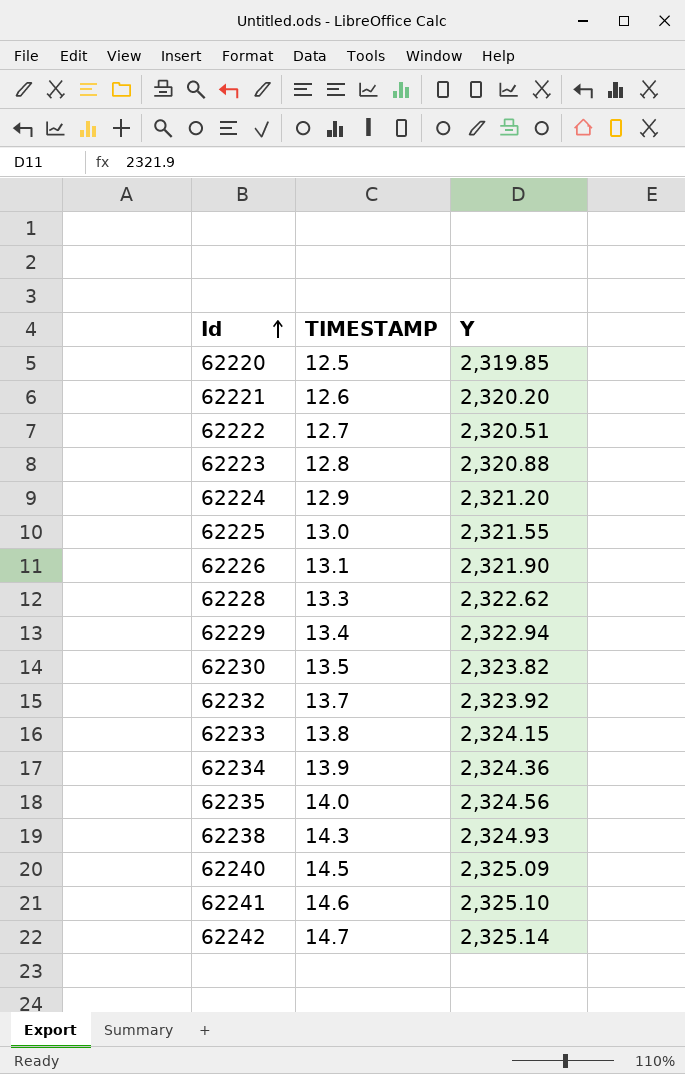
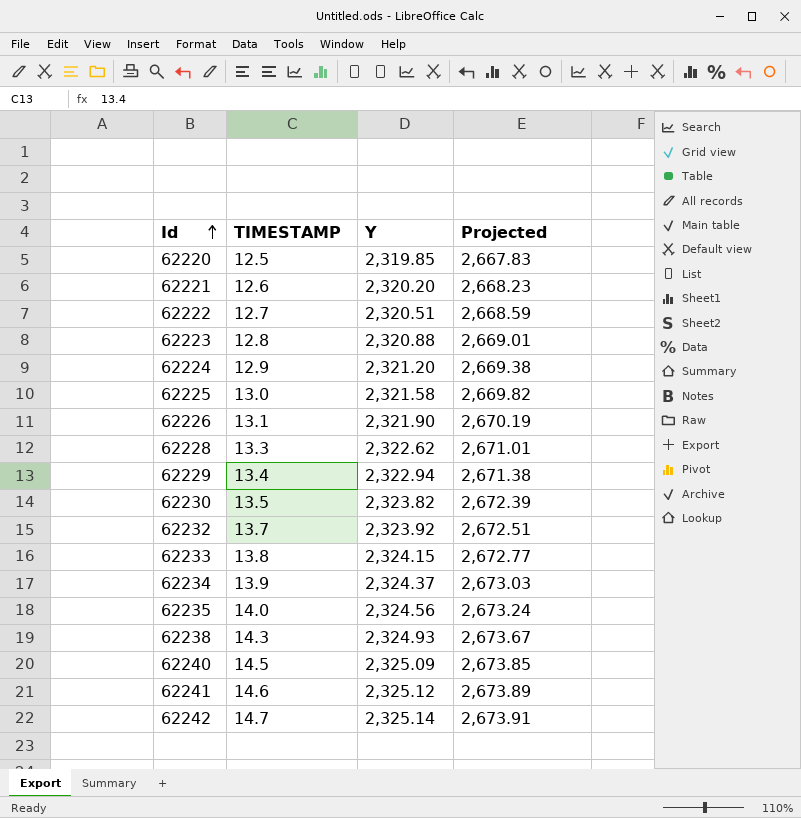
column Projected | formula: none -> [Y] * 1.15
62225 | Y: 2,321.55 -> 2,321.58
62234 | Y: 2,324.36 -> 2,324.37
62241 | Y: 2,325.10 -> 2,325.12

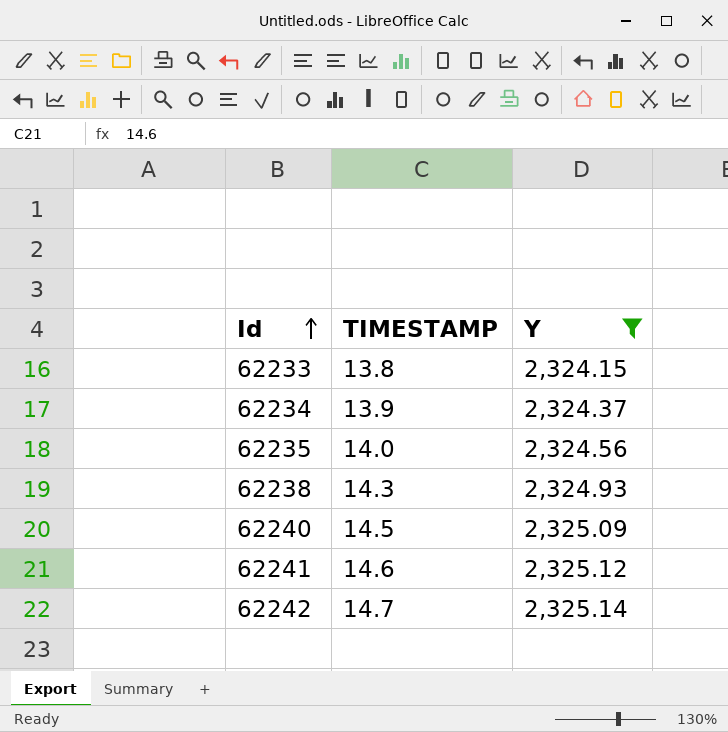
filter: none -> Y >= 2,324.15
column Projected | formula: [Y] * 1.15 -> none

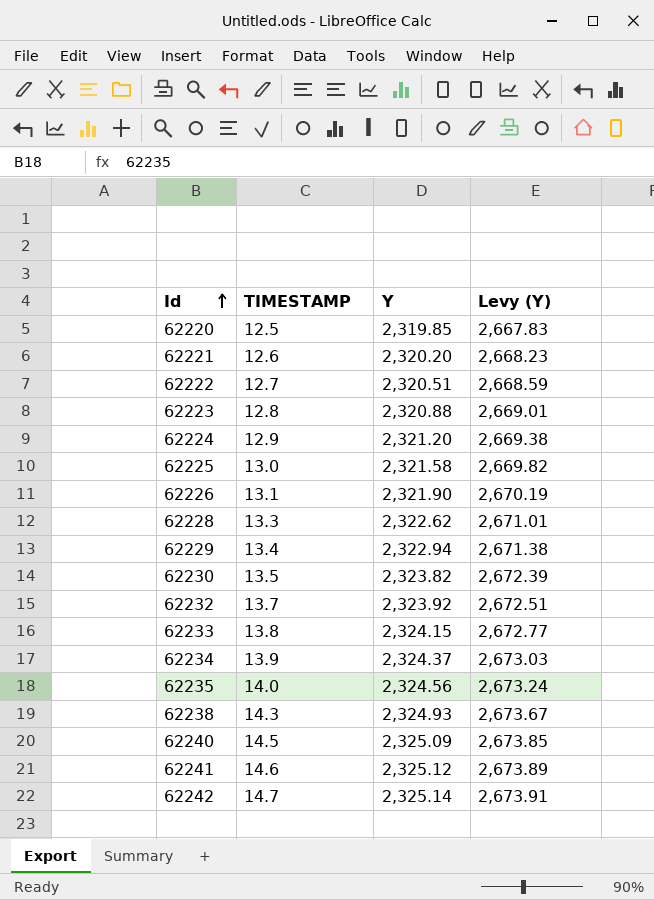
filter: Y >= 2,324.15 -> none
column Levy (Y) | formula: none -> [Y] * 1.15

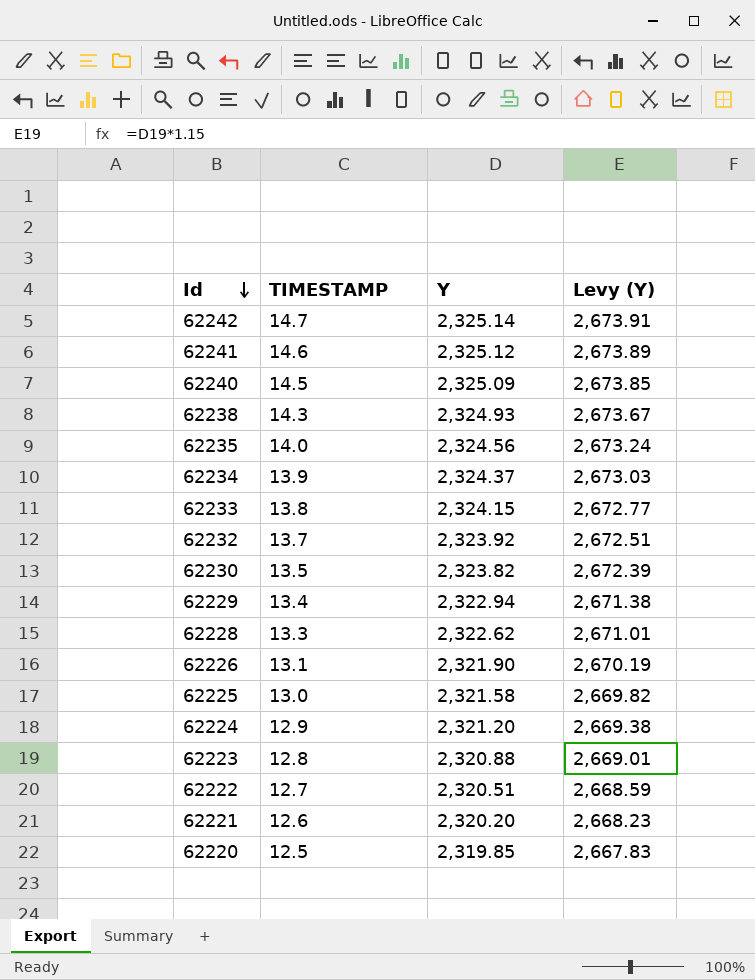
row order: Id ascending -> Id descending

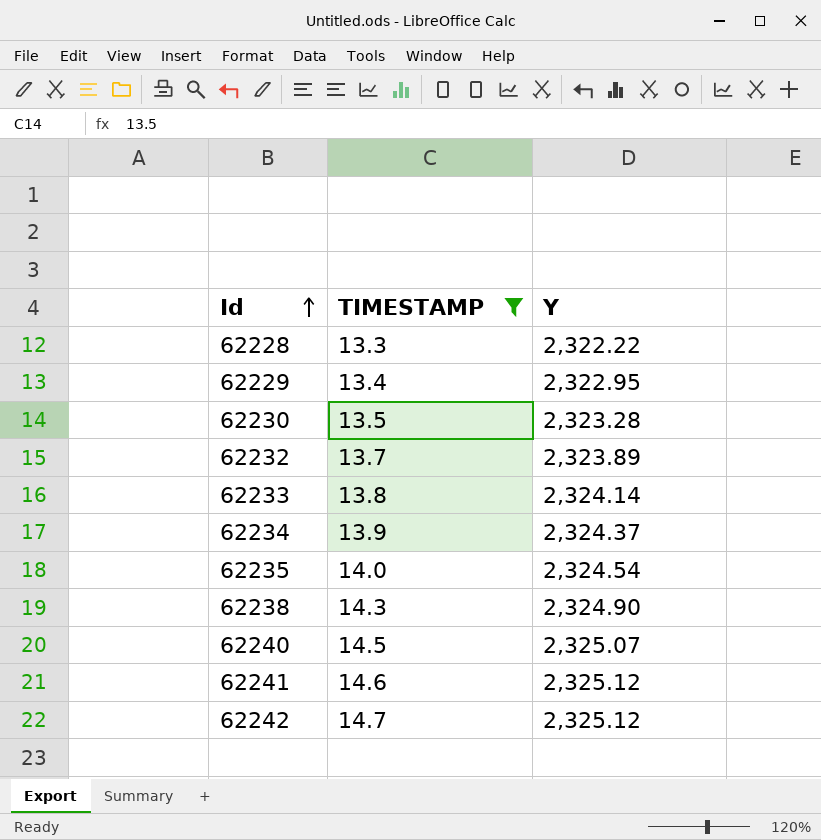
filter: none -> TIMESTAMP >= 13.3
row order: Id descending -> Id ascending
column Levy (Y) | formula: [Y] * 1.15 -> none
62228 | Y: 2,322.62 -> 2,322.22
62229 | Y: 2,322.94 -> 2,322.95
62230 | Y: 2,323.82 -> 2,323.28
62232 | Y: 2,323.92 -> 2,323.89
62233 | Y: 2,324.15 -> 2,324.14
62235 | Y: 2,324.56 -> 2,324.54
62238 | Y: 2,324.93 -> 2,324.90
62240 | Y: 2,325.09 -> 2,325.07
62242 | Y: 2,325.14 -> 2,325.12

